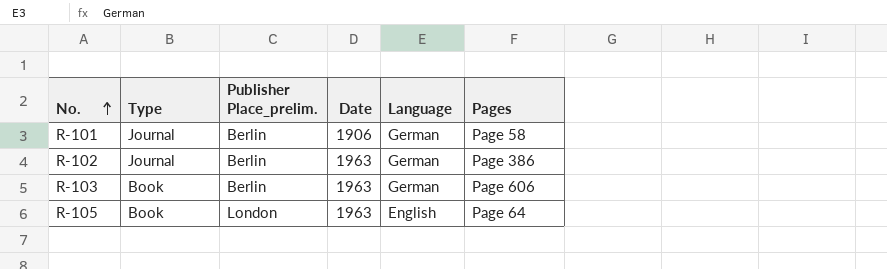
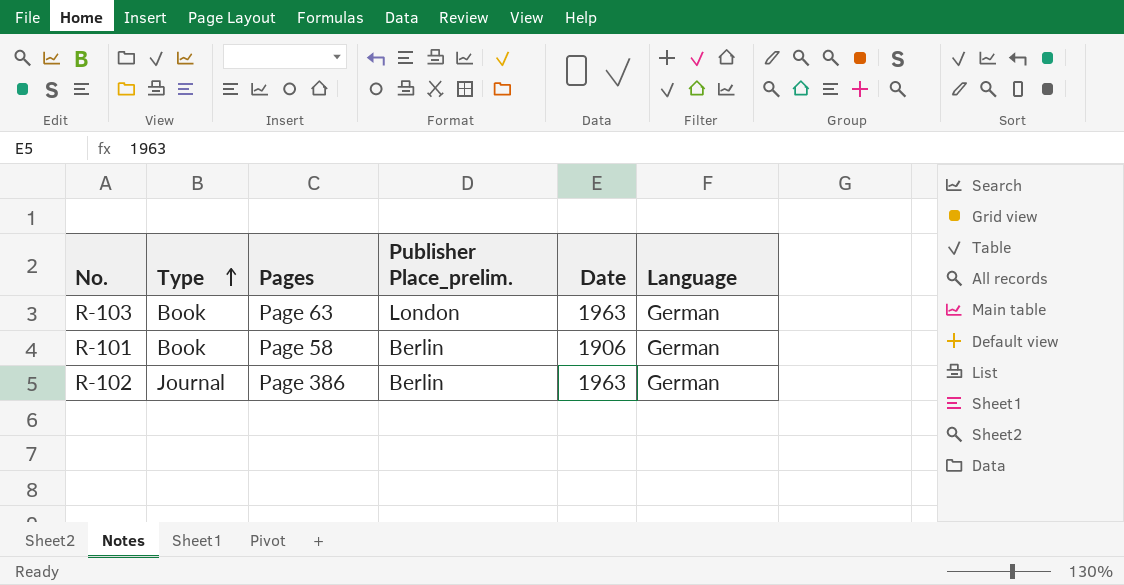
row order: No. ascending -> Type ascending
column Pages | position: 6 -> 3
row R-105: Book | London | 1963 | English | Page 64 -> none
R-103 | Pages: Page 606 -> Page 63
R-103 | Publisher Place_prelim.: Berlin -> London
R-101 | Type: Journal -> Book

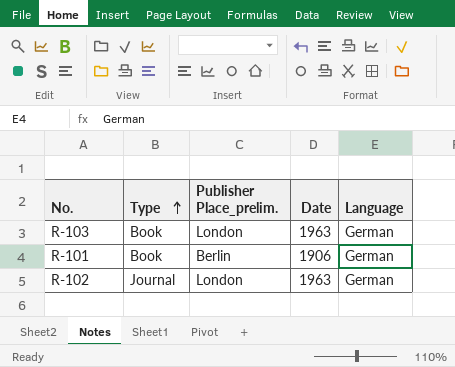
column Pages | position: 3 -> none
R-102 | Publisher Place_prelim.: Berlin -> London

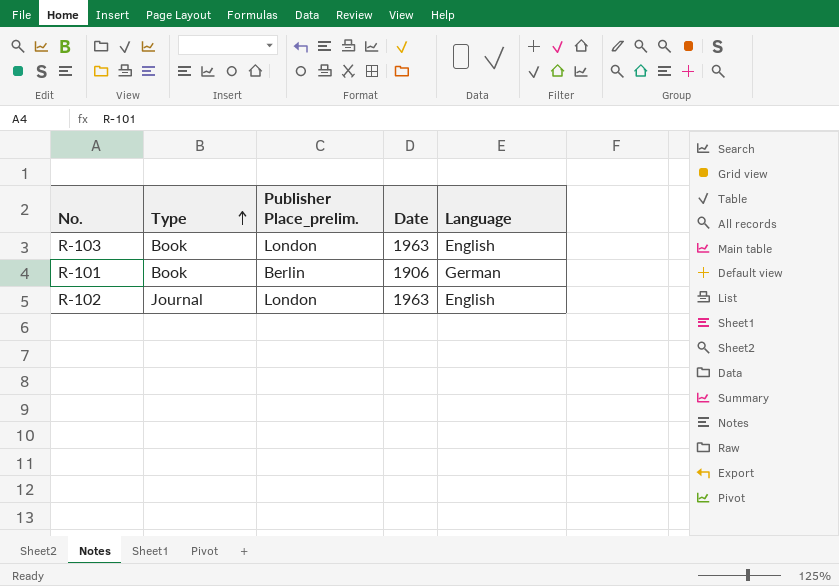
R-103 | Language: German -> English
R-102 | Language: German -> English

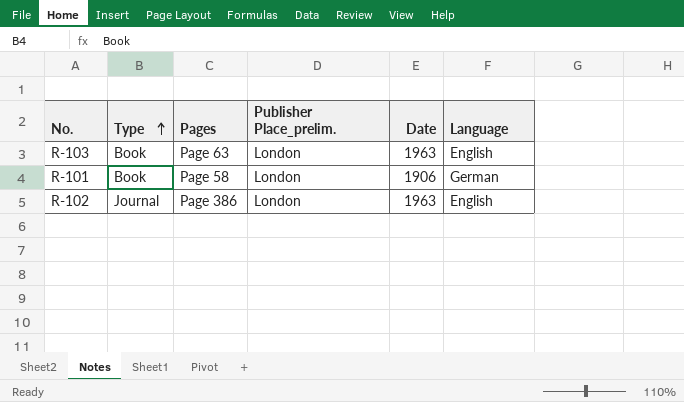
column Pages | position: none -> 3
R-101 | Publisher Place_prelim.: Berlin -> London

